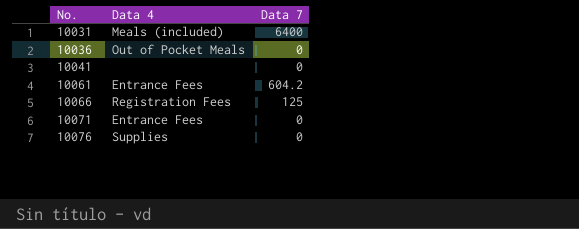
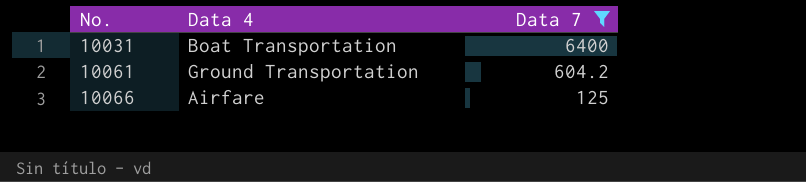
filter: none -> Data 7 != 0
10031 | Data 4: Meals (included) -> Boat Transportation
10061 | Data 4: Entrance Fees -> Ground Transportation
10066 | Data 4: Registration Fees -> Airfare

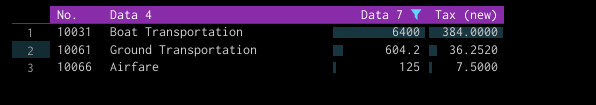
column Tax (new) | formula: none -> [Data 7] * 0.06

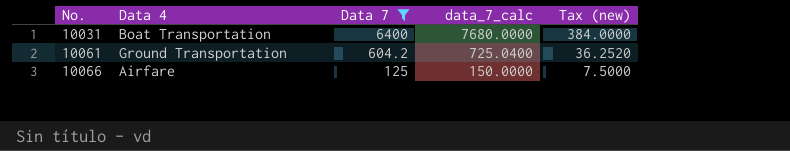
column data_7_calc | formula: none -> [Data 7] * 1.2

